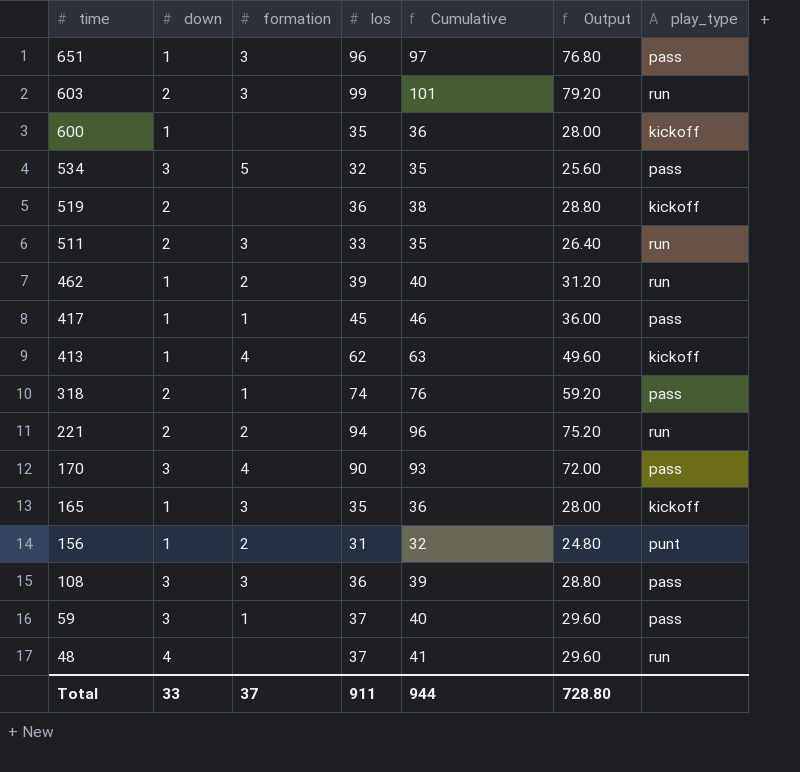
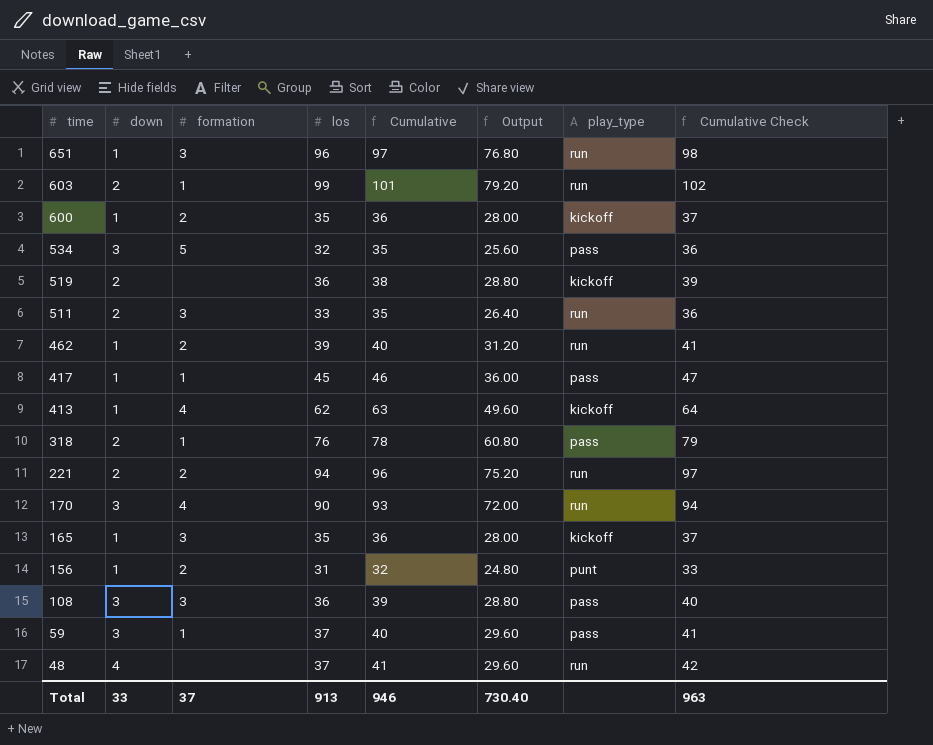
column Cumulative Check | formula: none -> [Cumulative] + 1
651 | play_type: pass -> run
603 | formation: 3 -> 1
600 | formation: none -> 2
318 | los: 74 -> 76
318 | Cumulative: 76 -> 78
318 | Output: 59.20 -> 60.80
170 | play_type: pass -> run
Total | los: 911 -> 913
Total | Cumulative: 944 -> 946
Total | Output: 728.80 -> 730.40

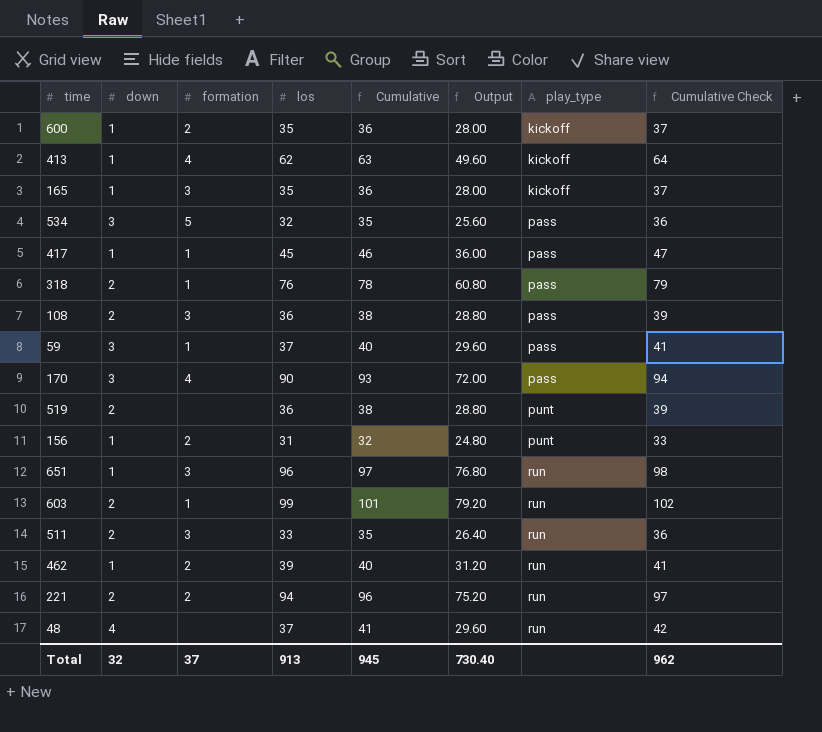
row order: time descending -> play_type ascending
108 | down: 3 -> 2
108 | Cumulative: 39 -> 38
108 | Cumulative Check: 40 -> 39
170 | play_type: run -> pass
519 | play_type: kickoff -> punt
Total | down: 33 -> 32
Total | Cumulative: 946 -> 945
Total | Cumulative Check: 963 -> 962

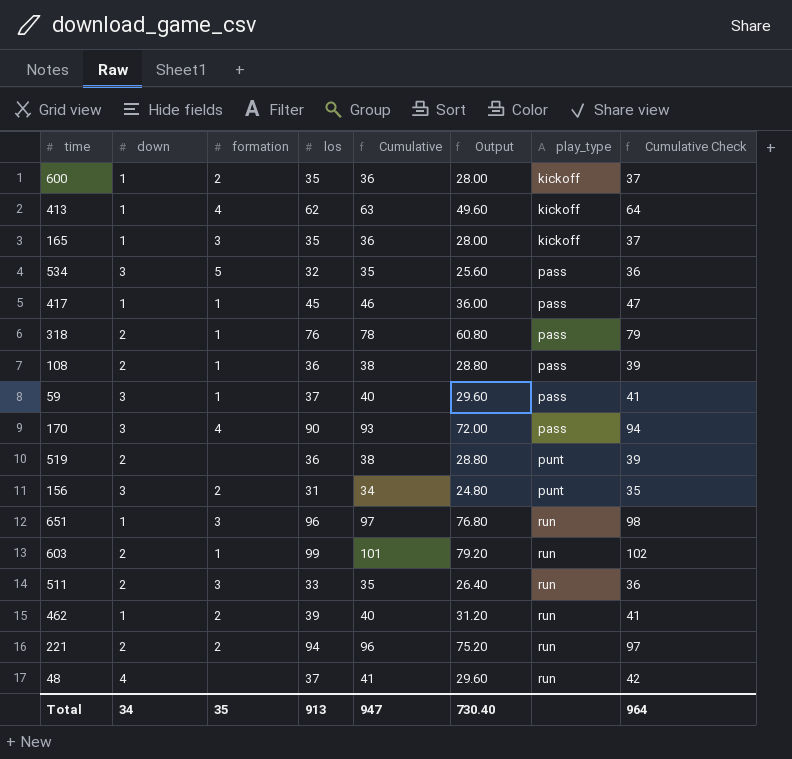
108 | formation: 3 -> 1
156 | down: 1 -> 3
156 | Cumulative: 32 -> 34
156 | Cumulative Check: 33 -> 35
Total | down: 32 -> 34
Total | formation: 37 -> 35
Total | Cumulative: 945 -> 947
Total | Cumulative Check: 962 -> 964

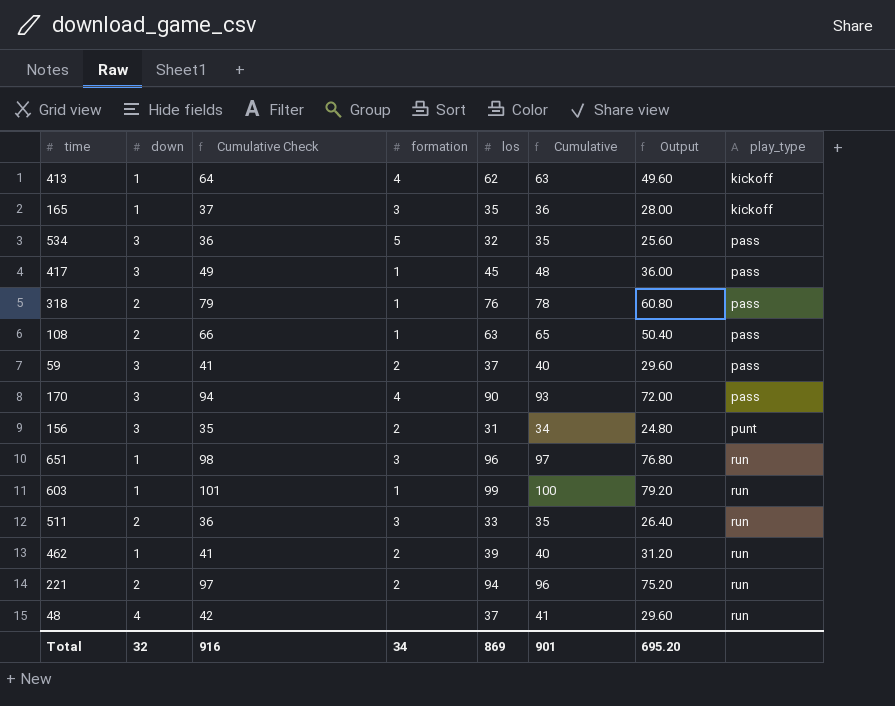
column Cumulative Check | position: 8 -> 3
row 600: 1 | 2 | 35 | 36 | 28.00 | kickoff | 37 -> none
row 519: 2 | none | 36 | 38 | 28.80 | punt | 39 -> none
417 | down: 1 -> 3
417 | Cumulative Check: 47 -> 49
417 | Cumulative: 46 -> 48
108 | Cumulative Check: 39 -> 66
108 | los: 36 -> 63
108 | Cumulative: 38 -> 65
108 | Output: 28.80 -> 50.40
59 | formation: 1 -> 2
603 | down: 2 -> 1
603 | Cumulative Check: 102 -> 101
603 | Cumulative: 101 -> 100
Total | down: 34 -> 32
Total | Cumulative Check: 964 -> 916
Total | formation: 35 -> 34
Total | los: 913 -> 869
Total | Cumulative: 947 -> 901
Total | Output: 730.40 -> 695.20

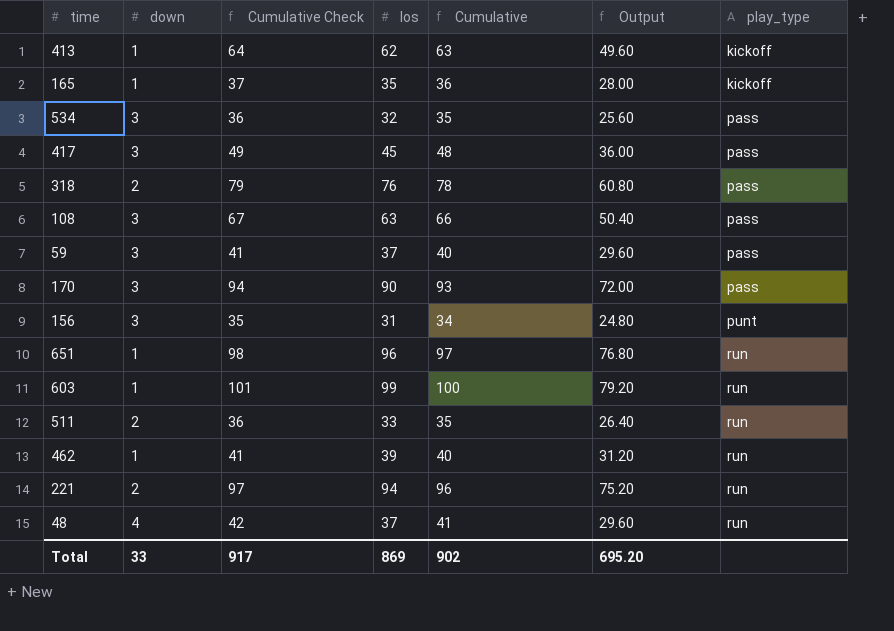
column formation | position: 4 -> none
108 | down: 2 -> 3
108 | Cumulative Check: 66 -> 67
108 | Cumulative: 65 -> 66
Total | down: 32 -> 33
Total | Cumulative Check: 916 -> 917
Total | Cumulative: 901 -> 902

